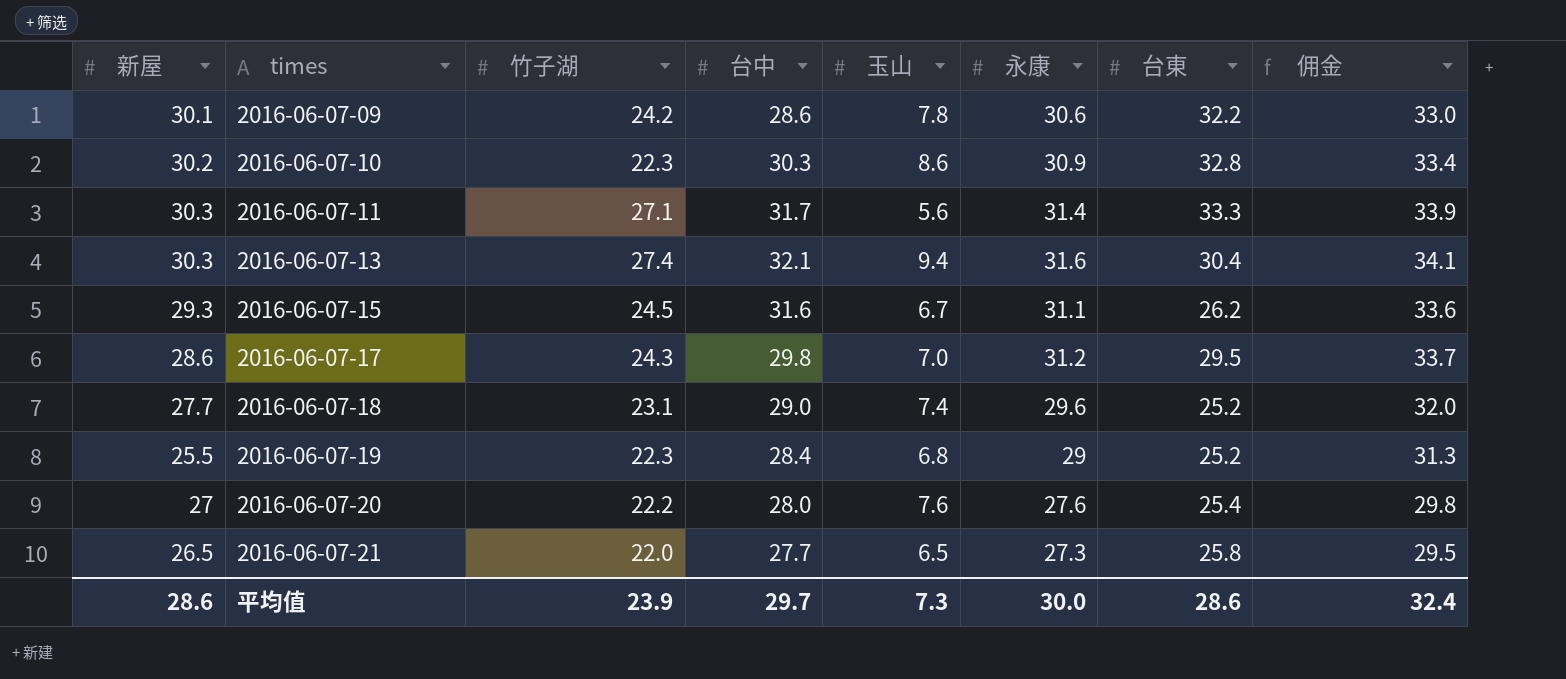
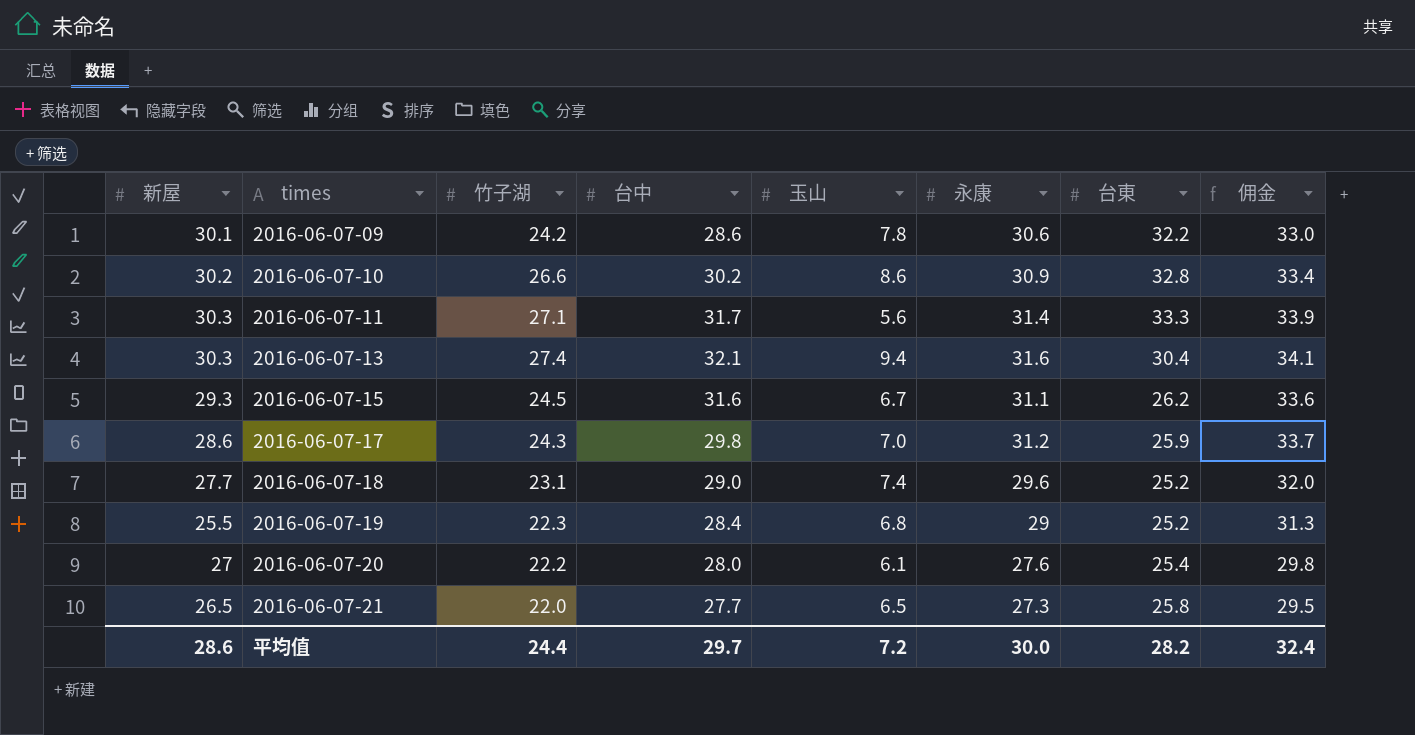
2016-06-07-10 | 竹子湖: 22.3 -> 26.6
2016-06-07-10 | 台中: 30.3 -> 30.2
2016-06-07-17 | 台東: 29.5 -> 25.9
2016-06-07-20 | 玉山: 7.6 -> 6.1
平均值 | 竹子湖: 23.9 -> 24.4
平均值 | 玉山: 7.3 -> 7.2
平均值 | 台東: 28.6 -> 28.2

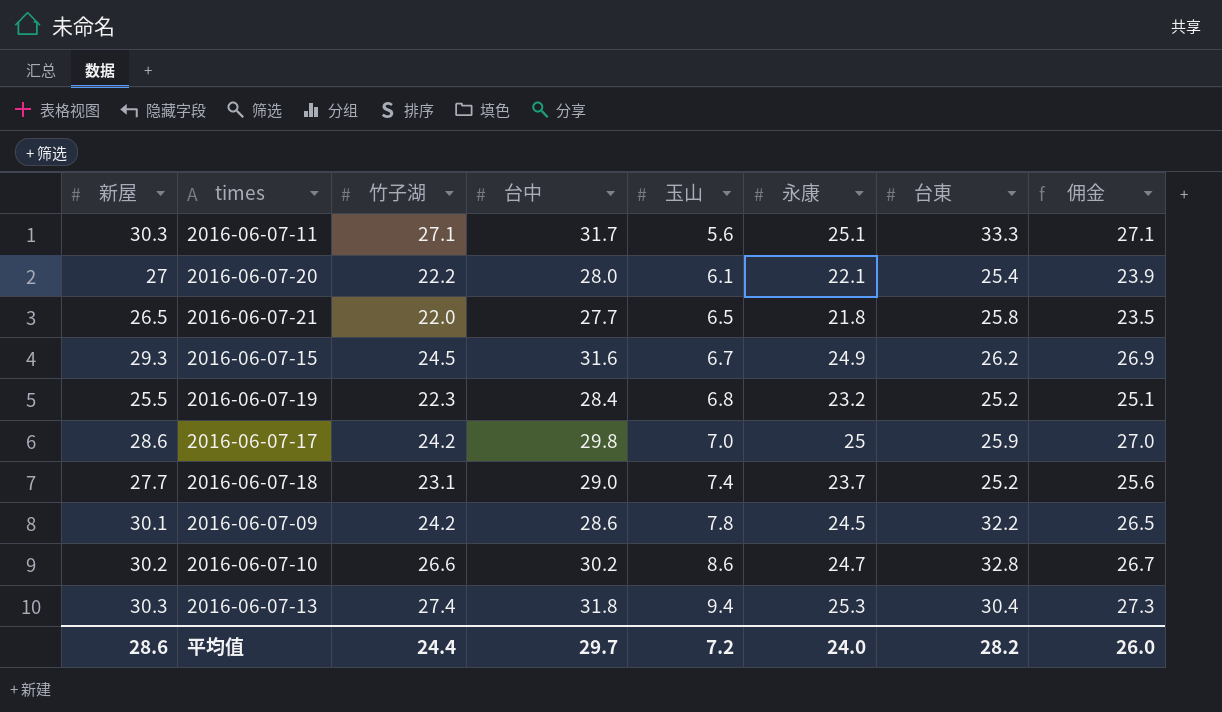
row order: times ascending -> 玉山 ascending
2016-06-07-11 | 永康: 31.4 -> 25.1
2016-06-07-11 | 佣金: 33.9 -> 27.1
2016-06-07-20 | 永康: 27.6 -> 22.1
2016-06-07-20 | 佣金: 29.8 -> 23.9
2016-06-07-21 | 永康: 27.3 -> 21.8
2016-06-07-21 | 佣金: 29.5 -> 23.5
2016-06-07-15 | 永康: 31.1 -> 24.9
2016-06-07-15 | 佣金: 33.6 -> 26.9
2016-06-07-19 | 永康: 29 -> 23.2
2016-06-07-19 | 佣金: 31.3 -> 25.1
2016-06-07-17 | 竹子湖: 24.3 -> 24.2
2016-06-07-17 | 永康: 31.2 -> 25
2016-06-07-17 | 佣金: 33.7 -> 27.0
2016-06-07-18 | 永康: 29.6 -> 23.7
2016-06-07-18 | 佣金: 32.0 -> 25.6
2016-06-07-09 | 永康: 30.6 -> 24.5
2016-06-07-09 | 佣金: 33.0 -> 26.5
2016-06-07-10 | 永康: 30.9 -> 24.7
2016-06-07-10 | 佣金: 33.4 -> 26.7
2016-06-07-13 | 台中: 32.1 -> 31.8
2016-06-07-13 | 永康: 31.6 -> 25.3
2016-06-07-13 | 佣金: 34.1 -> 27.3
平均值 | 永康: 30.0 -> 24.0
平均值 | 佣金: 32.4 -> 26.0

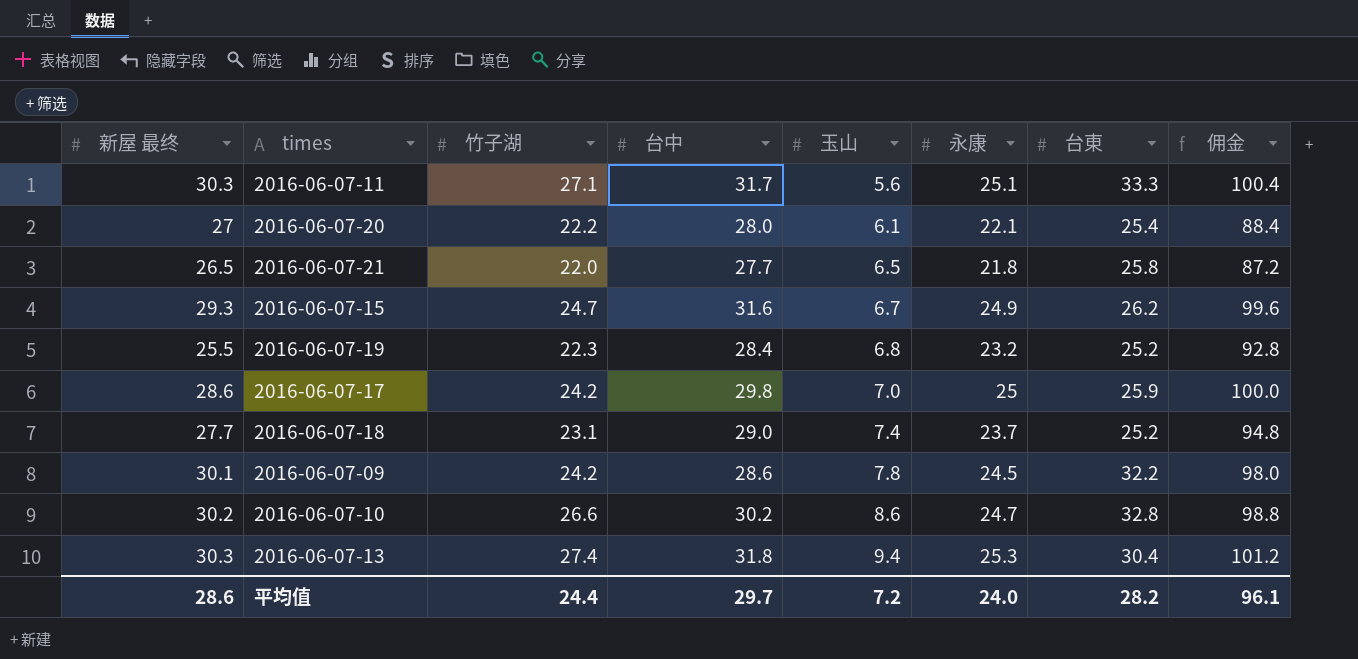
column name: 新屋 -> 新屋 最终
column 佣金 | formula: [永康] * 1.08 -> [永康] * 4
2016-06-07-15 | 竹子湖: 24.5 -> 24.7
平均值 | 佣金: 26.0 -> 96.1

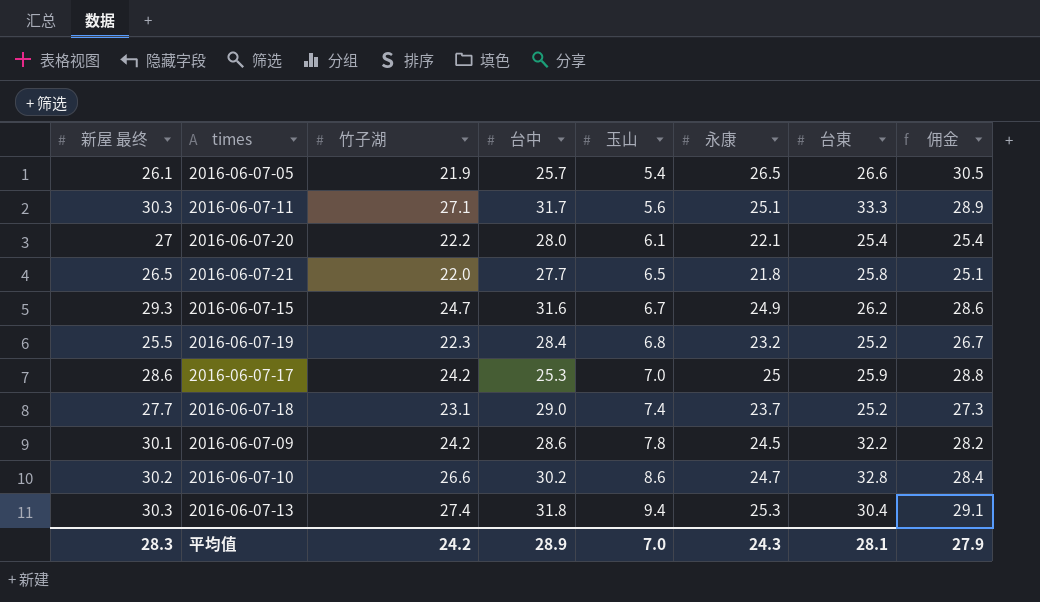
column 佣金 | formula: [永康] * 4 -> [永康] * 1.15
row 2016-06-07-05: none -> 26.1 | 21.9 | 25.7 | 5.4 | 26.5 | 26.6 | 30.5
2016-06-07-17 | 台中: 29.8 -> 25.3
平均值 | 新屋 最终: 28.6 -> 28.3
平均值 | 竹子湖: 24.4 -> 24.2
平均值 | 台中: 29.7 -> 28.9
平均值 | 玉山: 7.2 -> 7.0
平均值 | 永康: 24.0 -> 24.3
平均值 | 台東: 28.2 -> 28.1
平均值 | 佣金: 96.1 -> 27.9

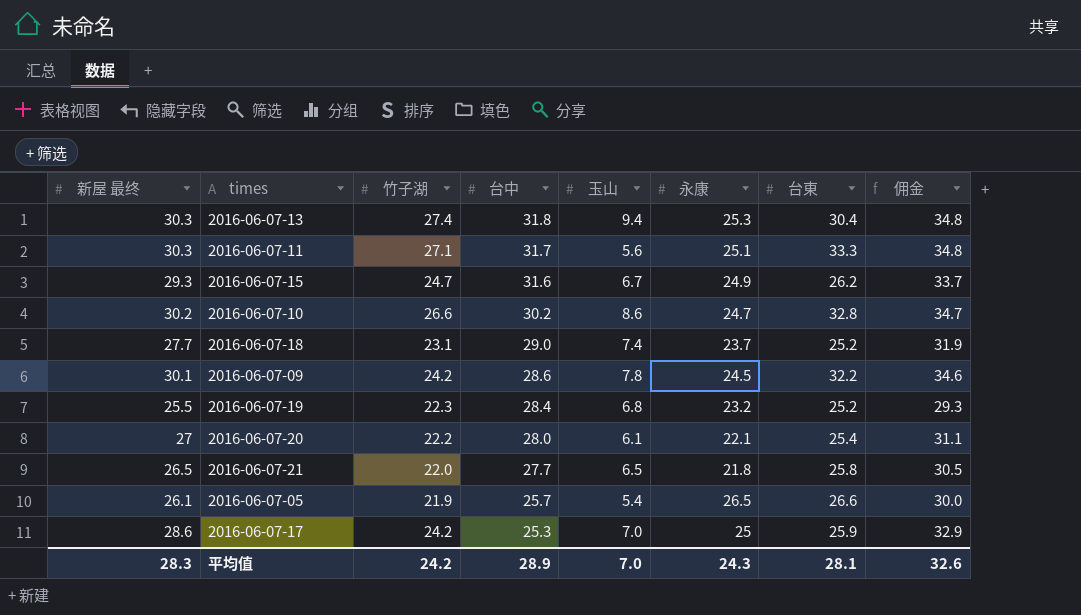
row order: 玉山 ascending -> 台中 descending
column 佣金 | formula: [永康] * 1.15 -> [新屋 最终] * 1.15
平均值 | 佣金: 27.9 -> 32.6

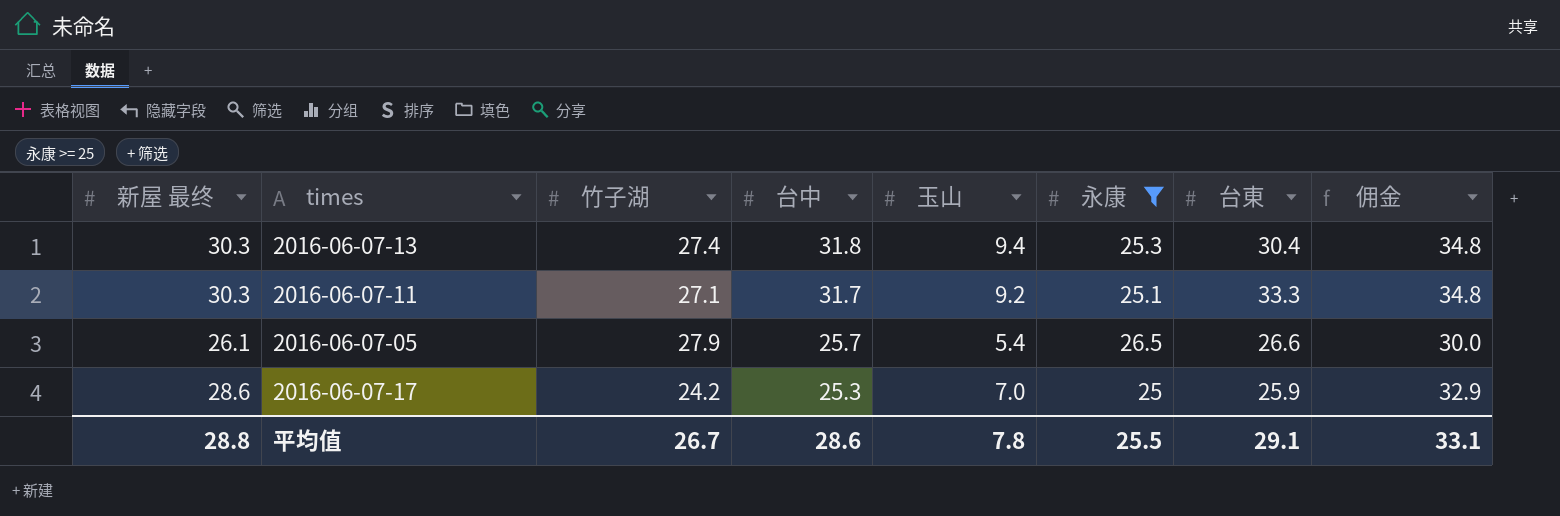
filter: none -> 永康 >= 25
2016-06-07-11 | 玉山: 5.6 -> 9.2
2016-06-07-05 | 竹子湖: 21.9 -> 27.9
平均值 | 新屋 最终: 28.3 -> 28.8
平均值 | 竹子湖: 24.2 -> 26.7
平均值 | 台中: 28.9 -> 28.6
平均值 | 玉山: 7.0 -> 7.8
平均值 | 永康: 24.3 -> 25.5
平均值 | 台東: 28.1 -> 29.1
平均值 | 佣金: 32.6 -> 33.1

